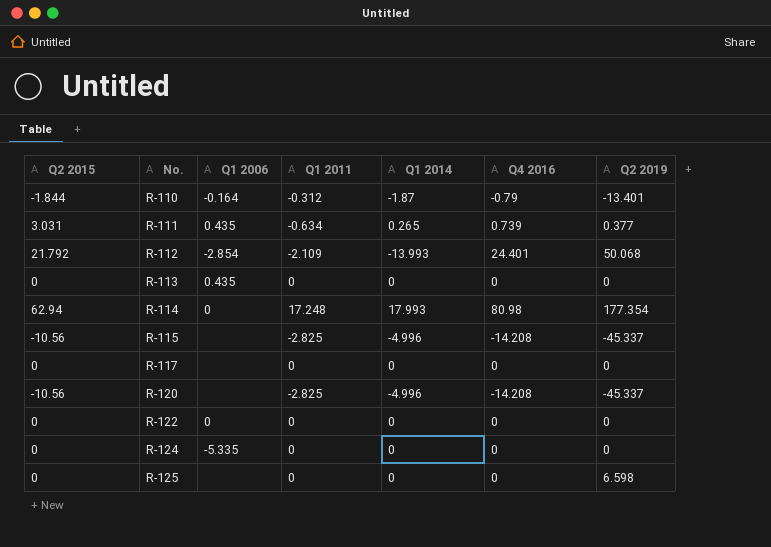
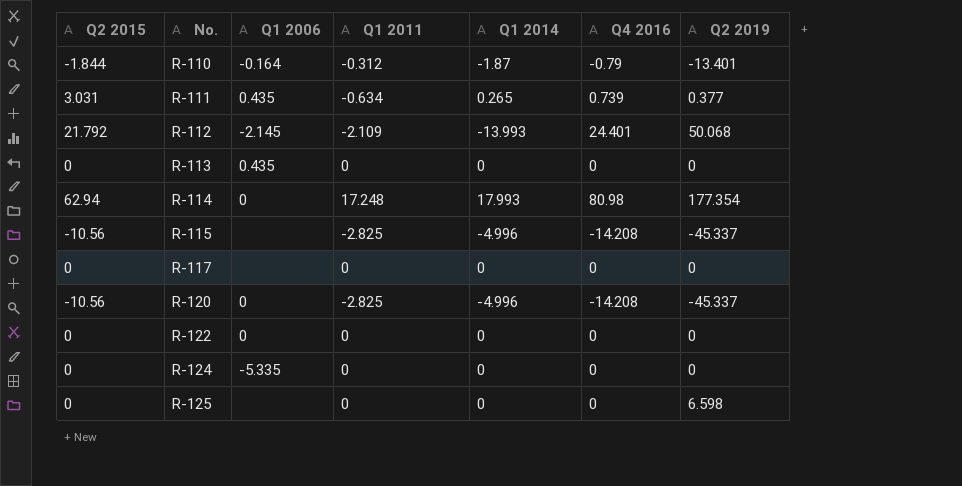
R-112 | Q1 2006: -2.854 -> -2.145
R-120 | Q1 2006: none -> 0

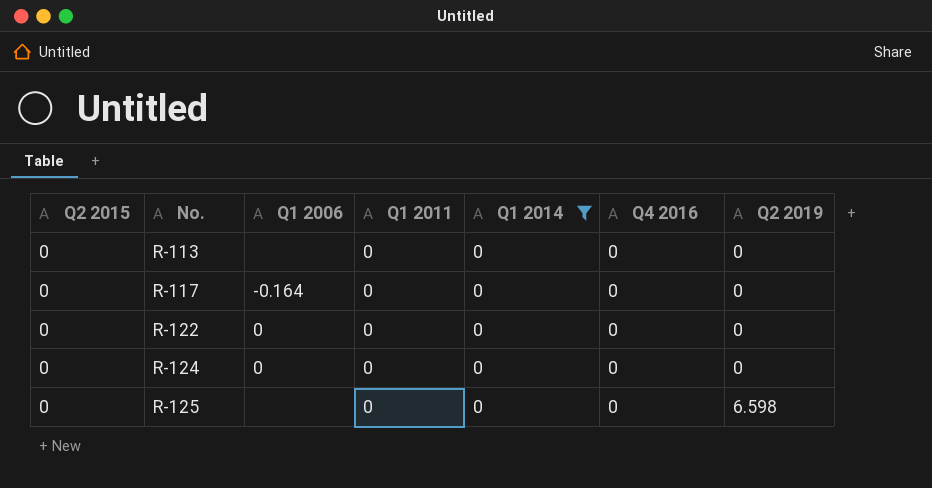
filter: none -> Q1 2014 = 0
R-113 | Q1 2006: 0.435 -> none
R-117 | Q1 2006: none -> -0.164
R-124 | Q1 2006: -5.335 -> 0

